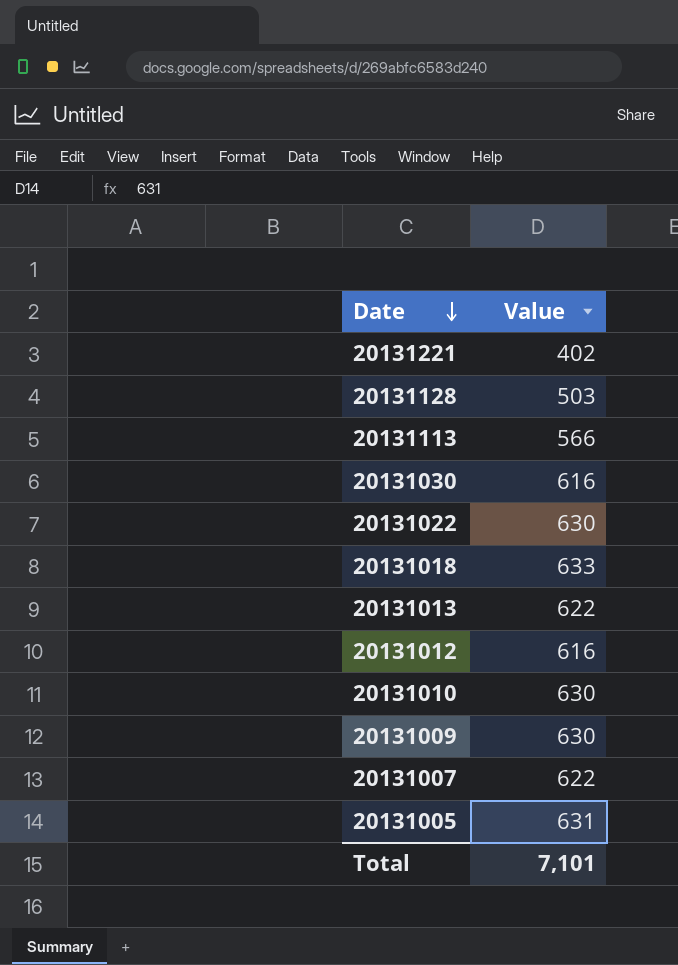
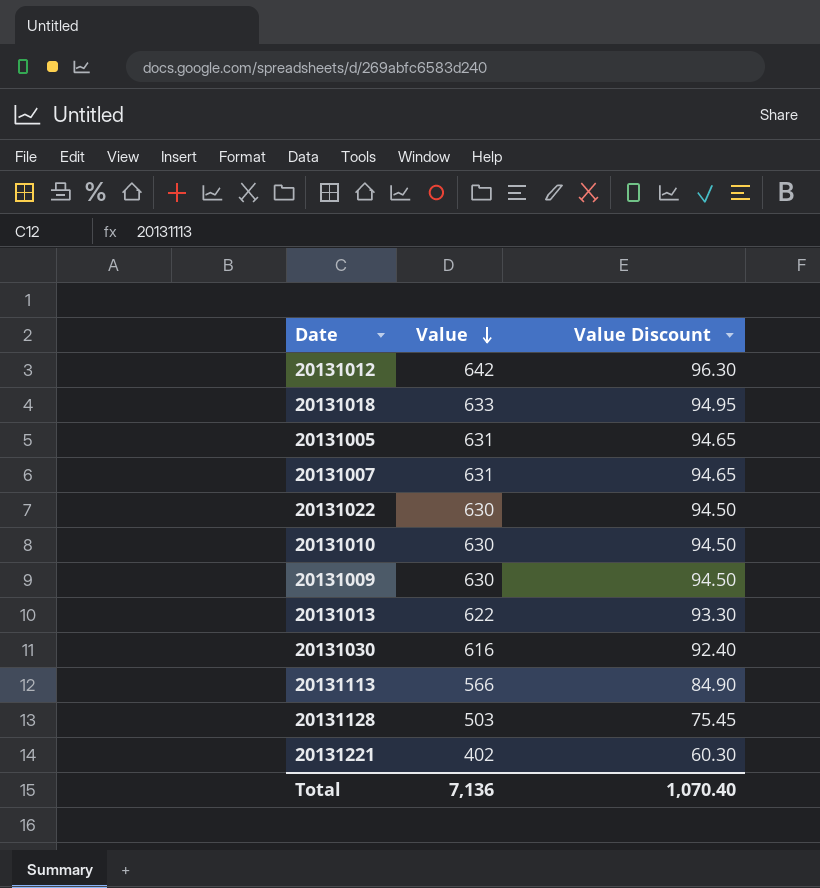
row order: Date descending -> Value descending
column Value Discount | formula: none -> [Value] * 0.15
20131012 | Value: 616 -> 642
20131007 | Value: 622 -> 631
Total | Value: 7,101 -> 7,136

